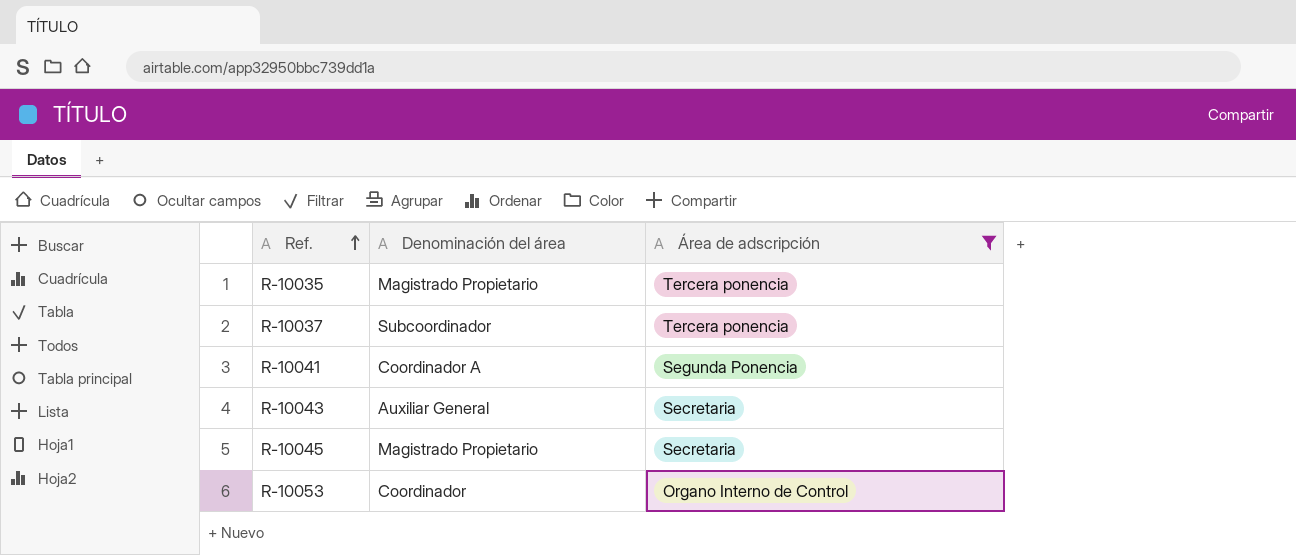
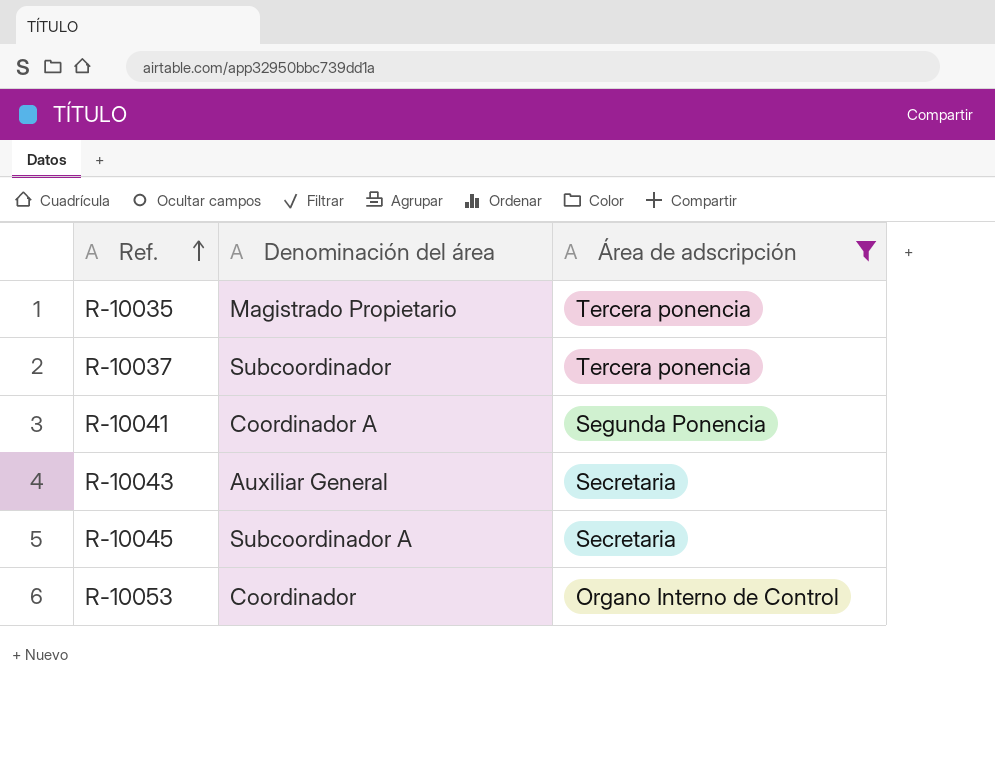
R-10045 | Denominación del área: Magistrado Propietario -> Subcoordinador A

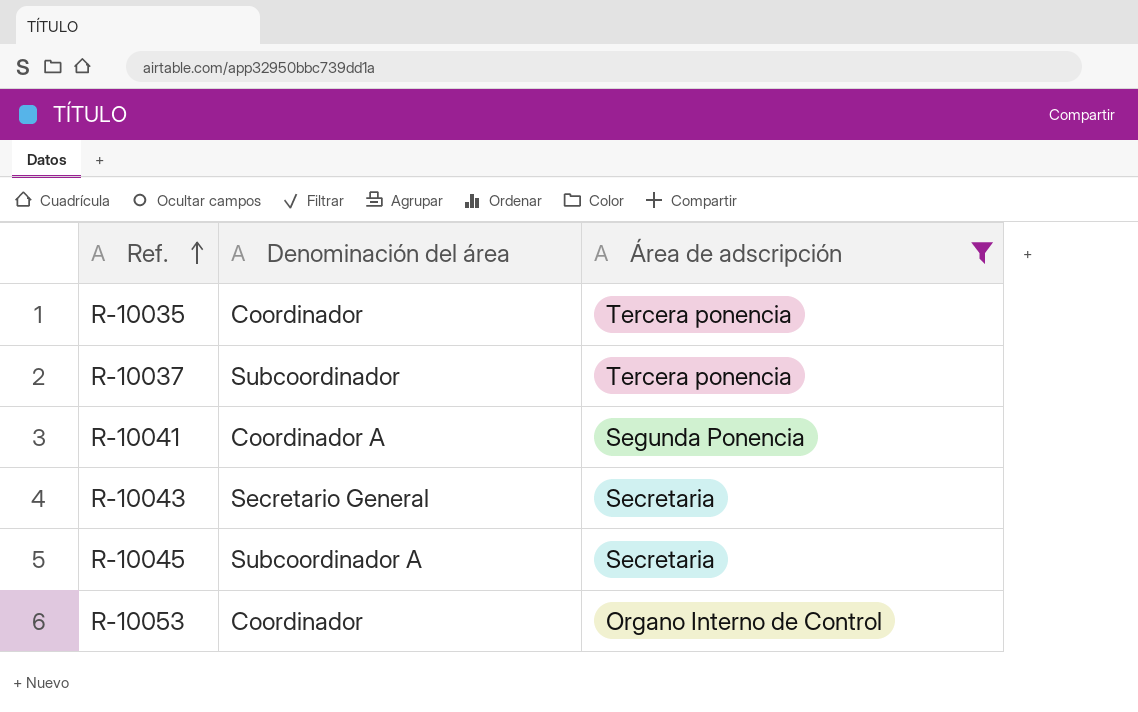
R-10035 | Denominación del área: Magistrado Propietario -> Coordinador
R-10043 | Denominación del área: Auxiliar General -> Secretario General

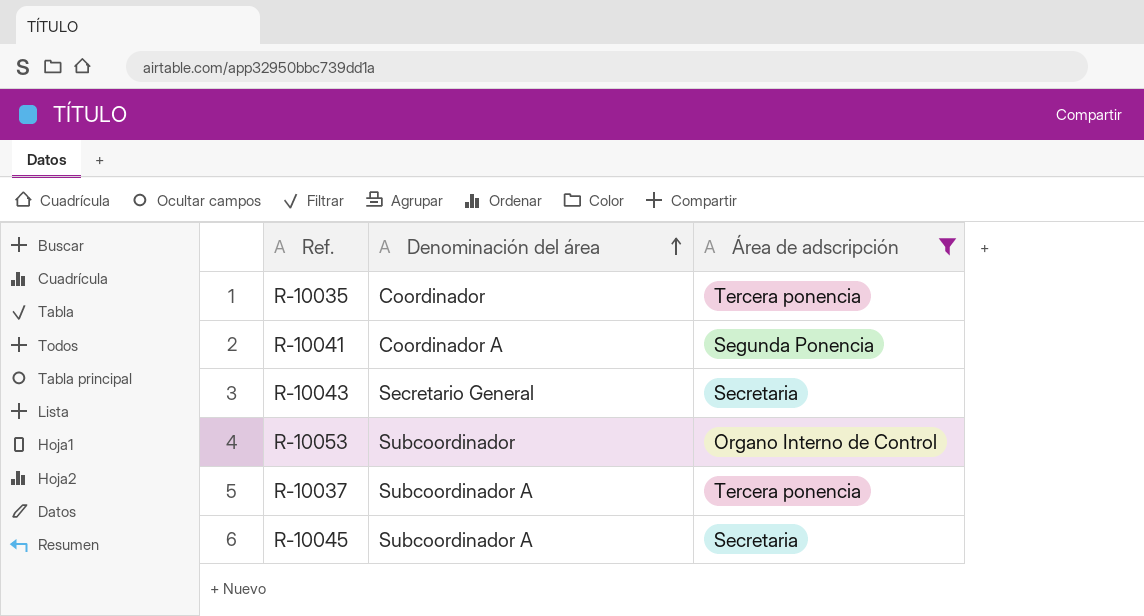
row order: Ref. ascending -> Denominación del área ascending
R-10053 | Denominación del área: Coordinador -> Subcoordinador
R-10037 | Denominación del área: Subcoordinador -> Subcoordinador A

